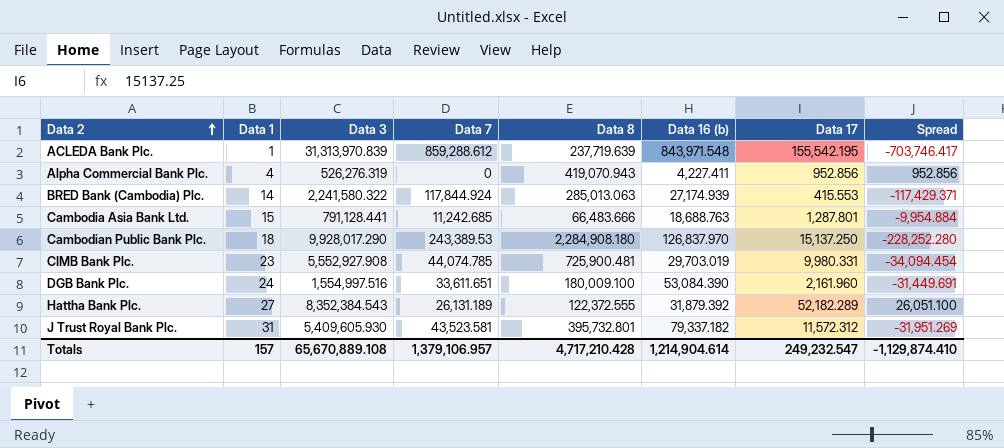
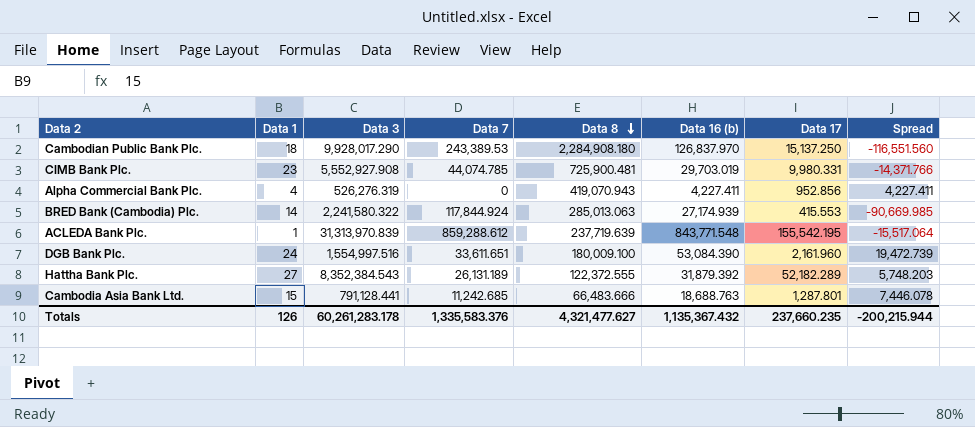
row order: Data 2 ascending -> Data 8 descending
column Spread | formula: [Data 17] - [Data 7] -> [Data 16 (b)] - [Data 7]
row J Trust Royal Bank Plc.: 31 | 5,409,605.930 | 43,523.581 | 395,732.801 | 79,337.182 | 11,572.312 | -31,951.269 -> none
ACLEDA Bank Plc. | Data 16 (b): 843,971.548 -> 843,771.548
Totals | Data 1: 157 -> 126
Totals | Data 3: 65,670,889.108 -> 60,261,283.178
Totals | Data 7: 1,379,106.957 -> 1,335,583.376
Totals | Data 8: 4,717,210.428 -> 4,321,477.627
Totals | Data 16 (b): 1,214,904.614 -> 1,135,367.432
Totals | Data 17: 249,232.547 -> 237,660.235
Totals | Spread: -1,129,874.410 -> -200,215.944

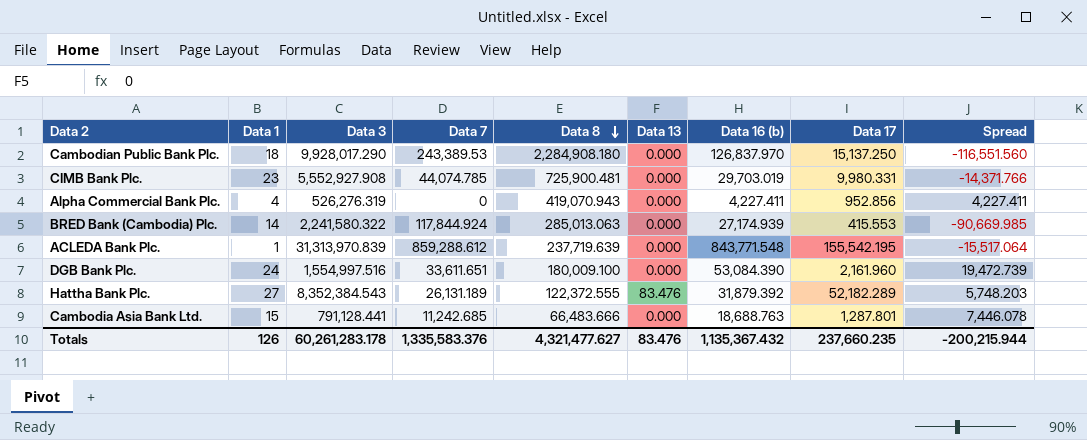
column Data 13 | position: none -> 6

